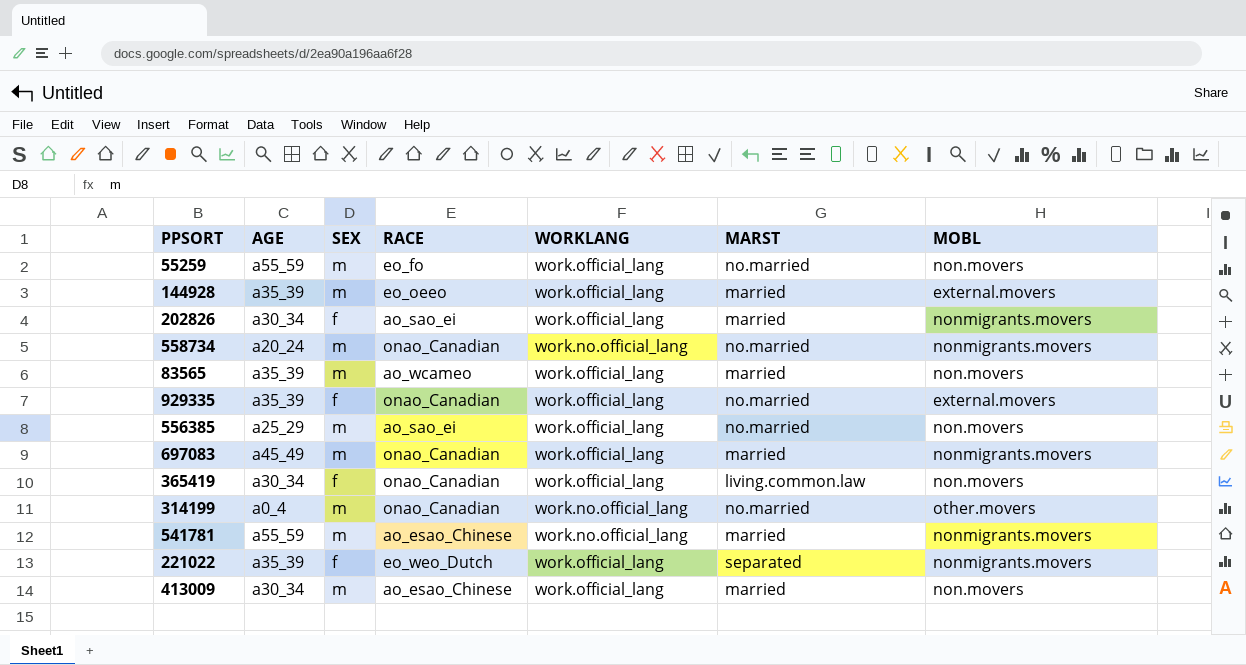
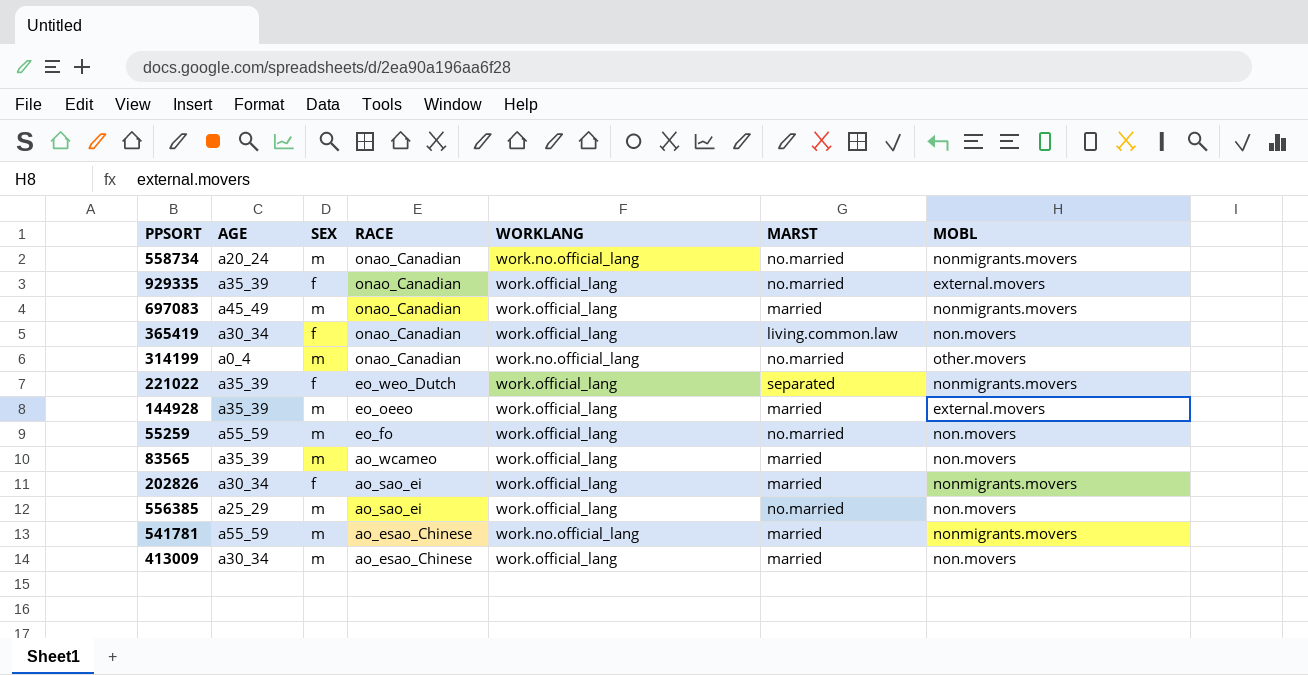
row order: none -> RACE descending

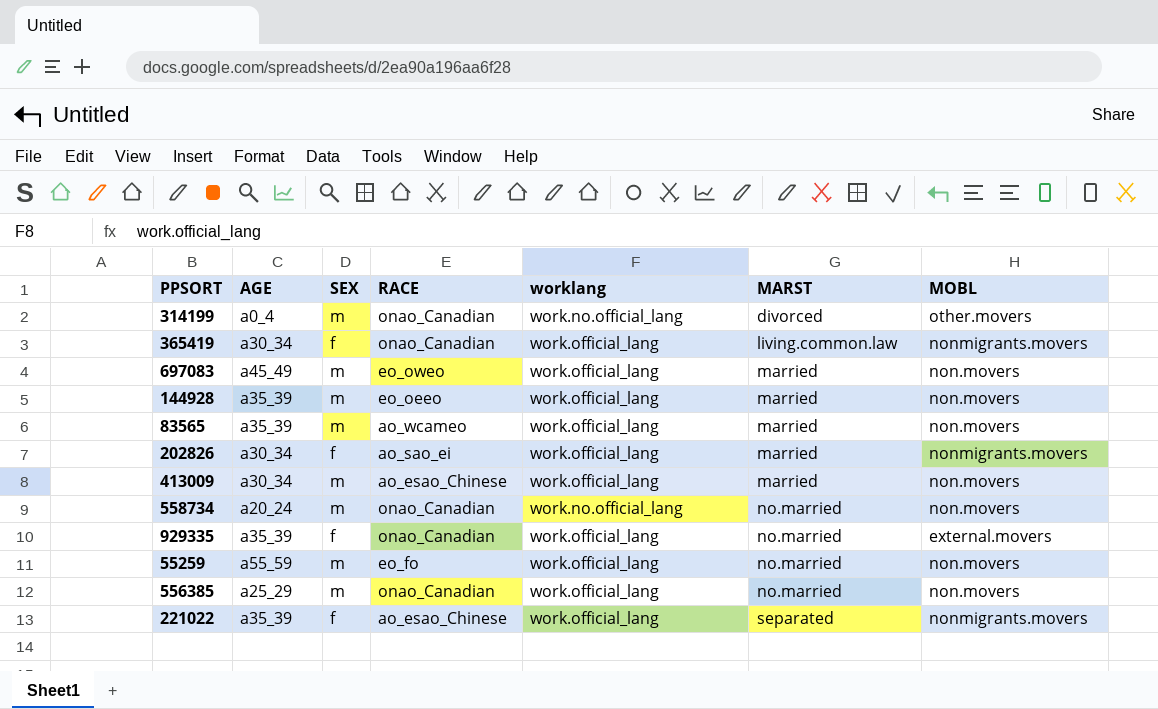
row order: RACE descending -> MARST ascending
column name: WORKLANG -> worklang
row 541781: a55_59 | m | ao_esao_Chinese | work.no.official_lang | married | nonmigrants.movers -> none
314199 | MARST: no.married -> divorced
365419 | MOBL: non.movers -> nonmigrants.movers
697083 | RACE: onao_Canadian -> eo_oweo
697083 | MOBL: nonmigrants.movers -> non.movers
144928 | MOBL: external.movers -> non.movers
558734 | MOBL: nonmigrants.movers -> non.movers
556385 | RACE: ao_sao_ei -> onao_Canadian
221022 | RACE: eo_weo_Dutch -> ao_esao_Chinese

